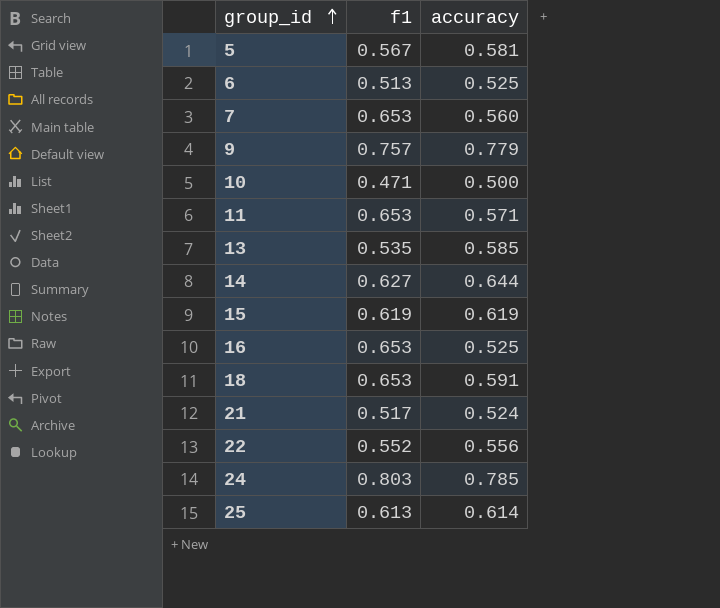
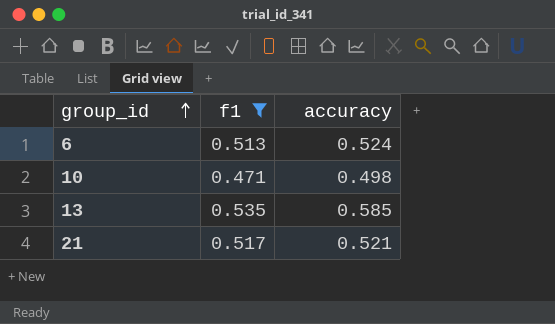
filter: none -> f1 <= 0.535
6 | accuracy: 0.525 -> 0.524
10 | accuracy: 0.500 -> 0.498
21 | accuracy: 0.524 -> 0.521

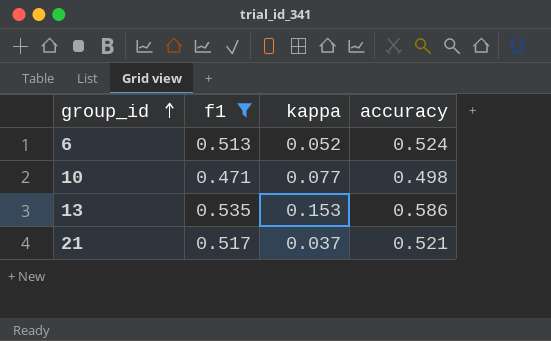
column kappa | position: none -> 3
13 | accuracy: 0.585 -> 0.586

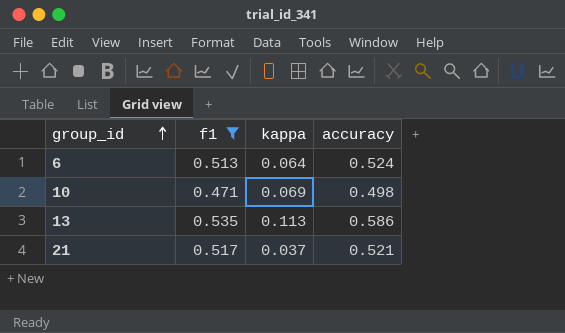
6 | kappa: 0.052 -> 0.064
10 | kappa: 0.077 -> 0.069
13 | kappa: 0.153 -> 0.113

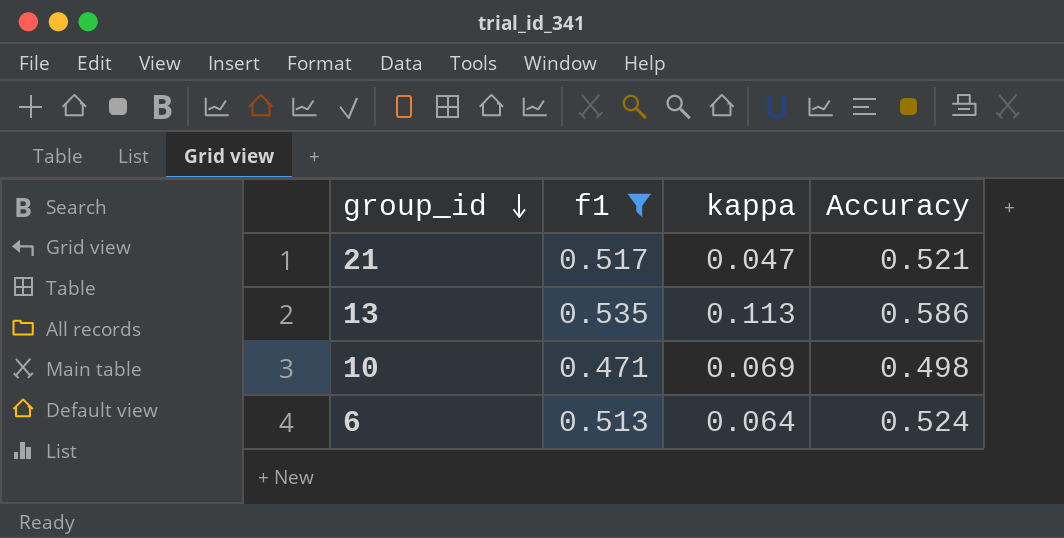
row order: group_id ascending -> group_id descending
column name: accuracy -> Accuracy
21 | kappa: 0.037 -> 0.047

